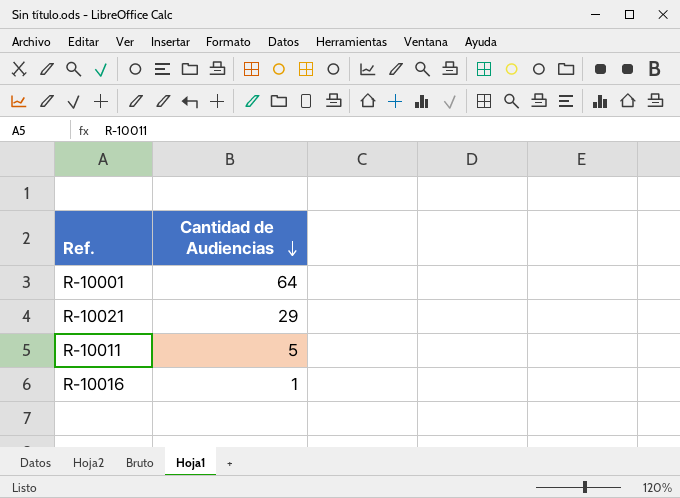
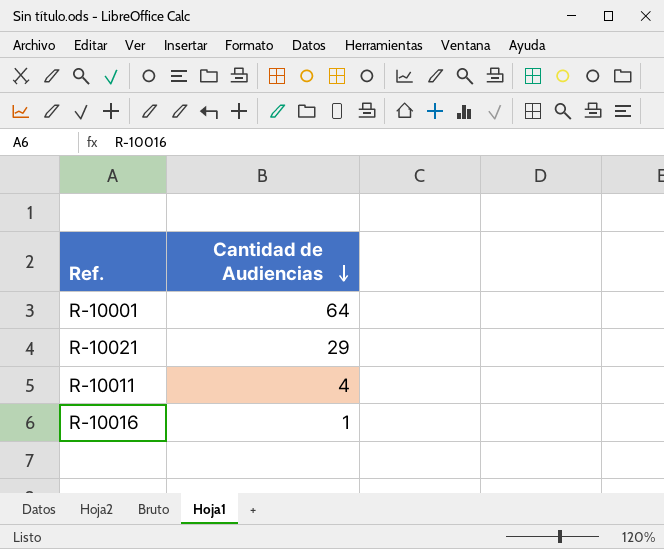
R-10011 | Cantidad de Audiencias: 5 -> 4

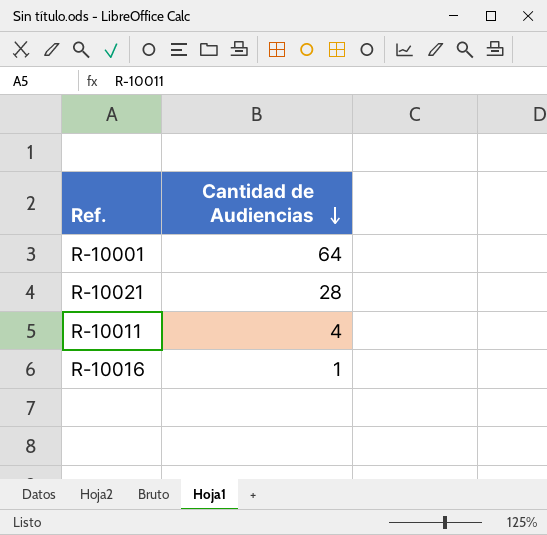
R-10021 | Cantidad de Audiencias: 29 -> 28

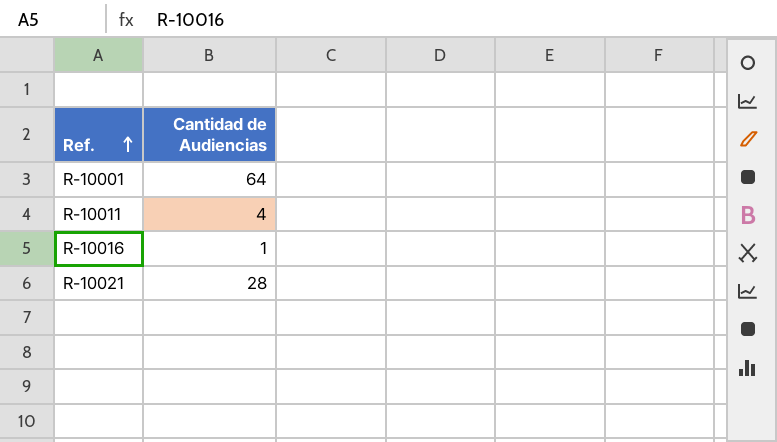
row order: Cantidad de Audiencias descending -> Ref. ascending

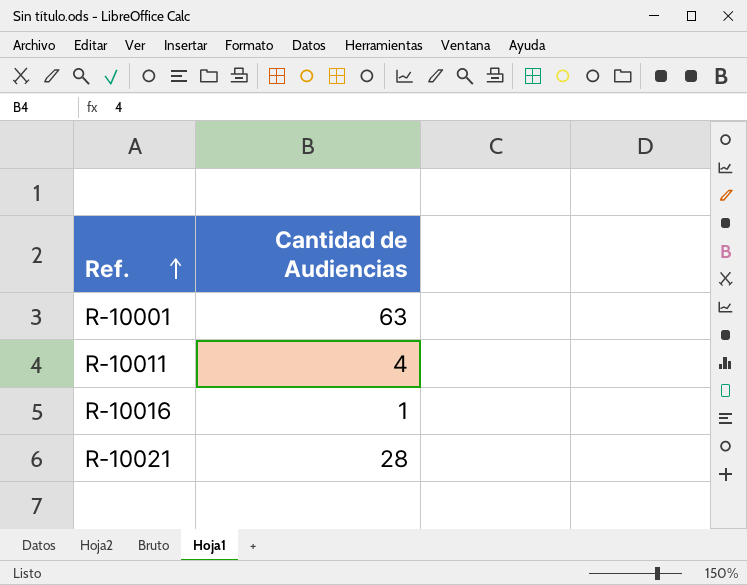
R-10001 | Cantidad de Audiencias: 64 -> 63

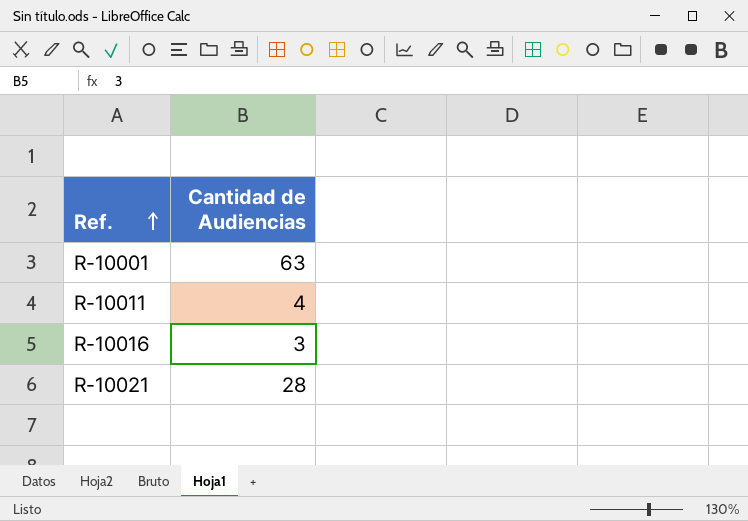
R-10016 | Cantidad de Audiencias: 1 -> 3

